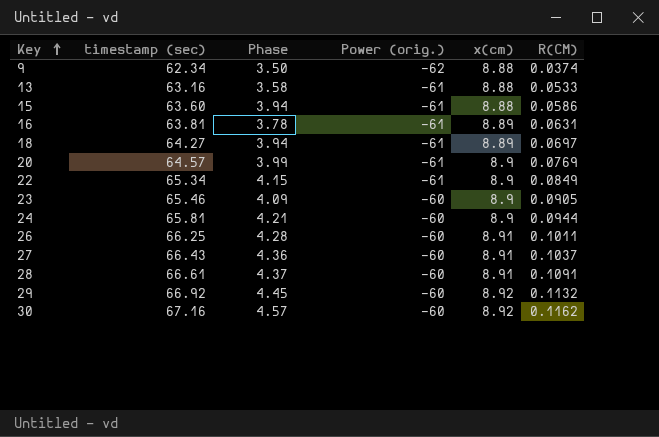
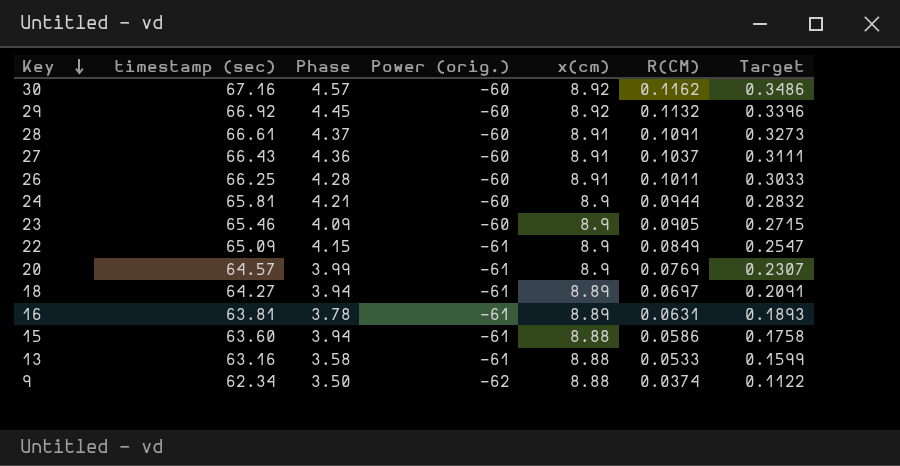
row order: Key ascending -> Key descending
column Target | formula: none -> [R(CM)] * 3
22 | timestamp (sec): 65.34 -> 65.09

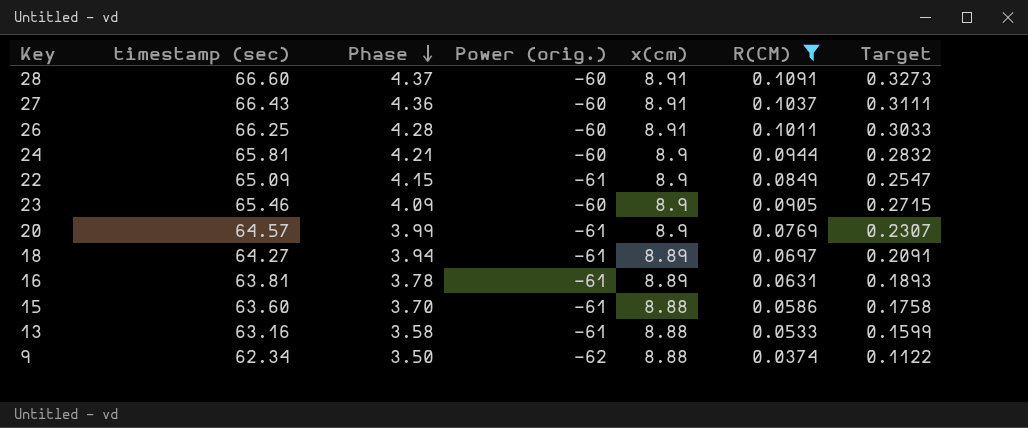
filter: none -> R(CM) <= 0.1091
row order: Key descending -> Phase descending
28 | timestamp (sec): 66.61 -> 66.60
15 | Phase: 3.94 -> 3.70

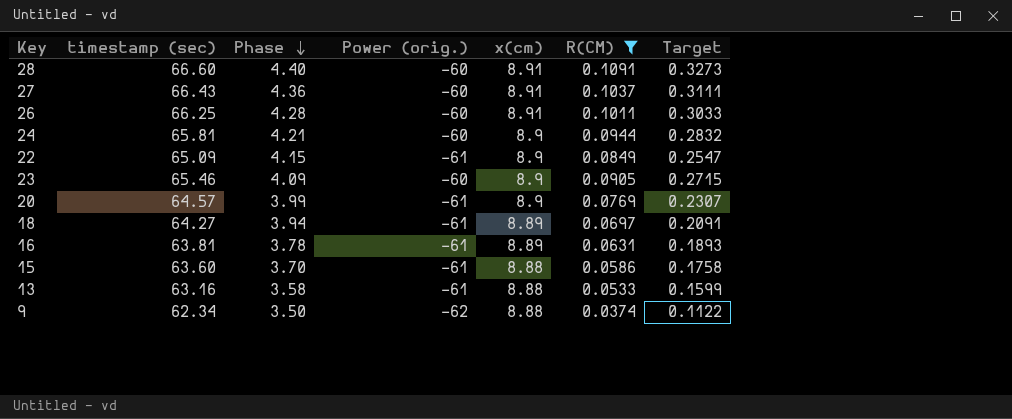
28 | Phase: 4.37 -> 4.40

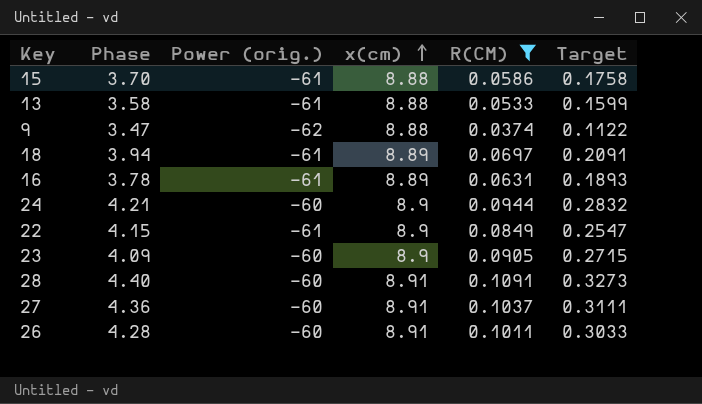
row order: Phase descending -> x(cm) ascending
column timestamp (sec) | position: 2 -> none
row 20: 64.57 | 3.99 | -61 | 8.9 | 0.0769 | 0.2307 -> none
9 | Phase: 3.50 -> 3.47

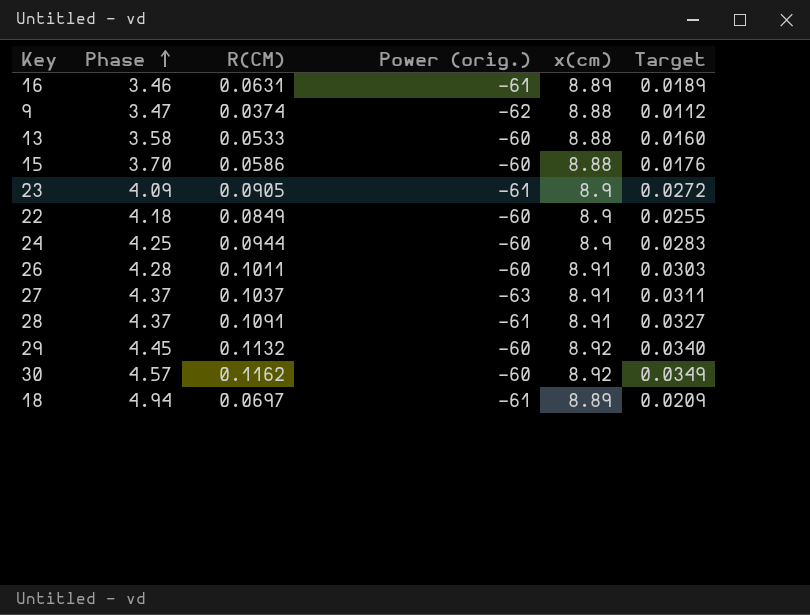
filter: R(CM) <= 0.1091 -> none
row order: x(cm) ascending -> Phase ascending
column R(CM) | position: 5 -> 3
column Target | formula: [R(CM)] * 3 -> [R(CM)] * 0.3
16 | Phase: 3.78 -> 3.46
13 | Power (orig.): -61 -> -60
15 | Power (orig.): -61 -> -60
23 | Power (orig.): -60 -> -61
22 | Phase: 4.15 -> 4.18
22 | Power (orig.): -61 -> -60
24 | Phase: 4.21 -> 4.25
27 | Phase: 4.36 -> 4.37
27 | Power (orig.): -60 -> -63
28 | Phase: 4.40 -> 4.37
28 | Power (orig.): -60 -> -61
18 | Phase: 3.94 -> 4.94

